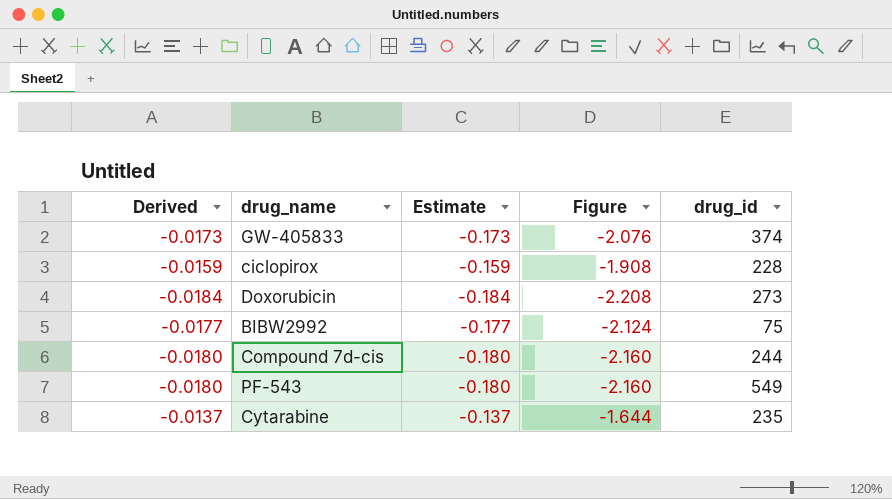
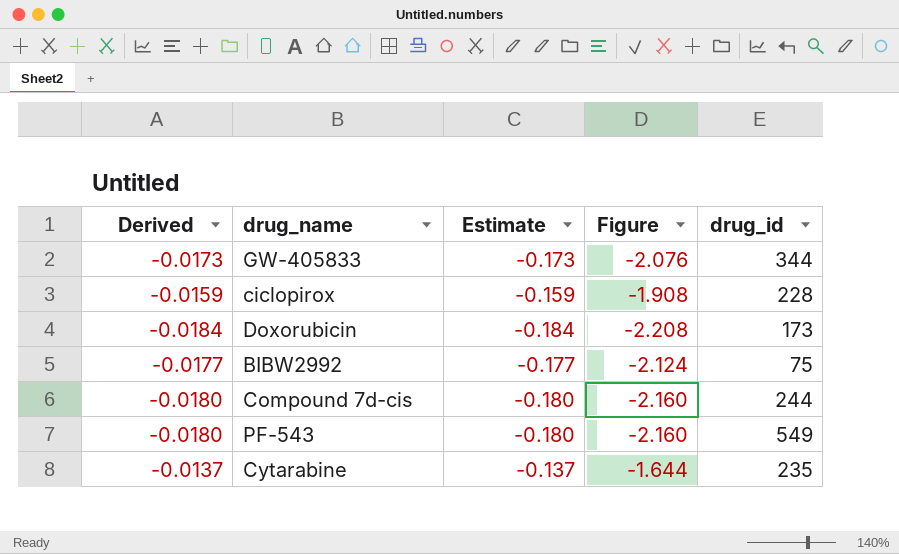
GW-405833 | drug_id: 374 -> 344
Doxorubicin | drug_id: 273 -> 173

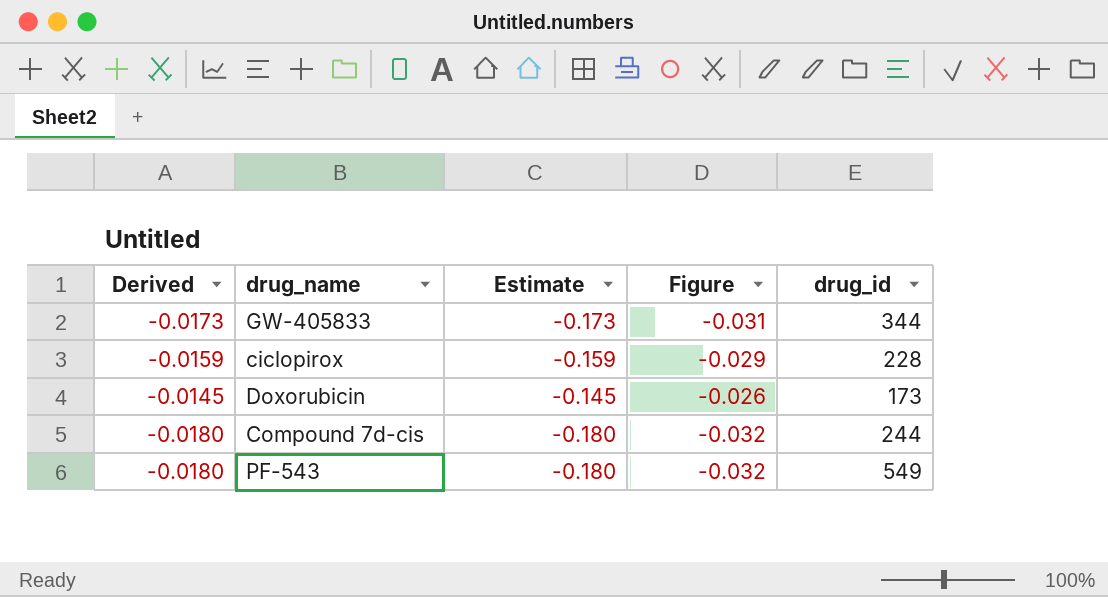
column Figure | formula: [Estimate] * 12 -> [Estimate] * 0.18
row BIBW2992: -0.0177 | -0.177 | -2.124 | 75 -> none
row Cytarabine: -0.0137 | -0.137 | -1.644 | 235 -> none
Doxorubicin | Derived: -0.0184 -> -0.0145
Doxorubicin | Estimate: -0.184 -> -0.145

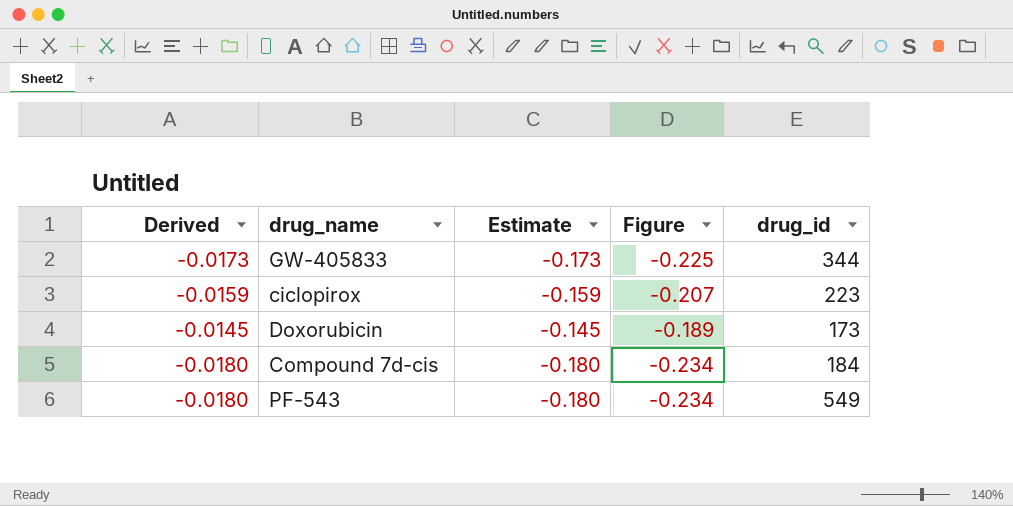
column Figure | formula: [Estimate] * 0.18 -> [Estimate] * 1.3
ciclopirox | drug_id: 228 -> 223
Compound 7d-cis | drug_id: 244 -> 184

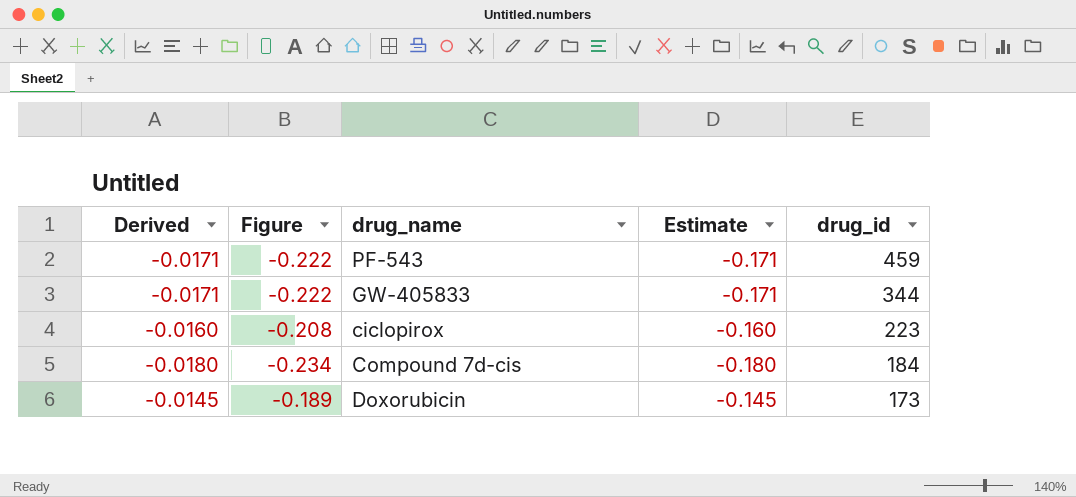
row order: none -> drug_id descending
column Figure | position: 4 -> 2
PF-543 | Derived: -0.0180 -> -0.0171
PF-543 | Figure: -0.234 -> -0.222
PF-543 | Estimate: -0.180 -> -0.171
PF-543 | drug_id: 549 -> 459
GW-405833 | Derived: -0.0173 -> -0.0171
GW-405833 | Figure: -0.225 -> -0.222
GW-405833 | Estimate: -0.173 -> -0.171
ciclopirox | Derived: -0.0159 -> -0.0160
ciclopirox | Figure: -0.207 -> -0.208
ciclopirox | Estimate: -0.159 -> -0.160

